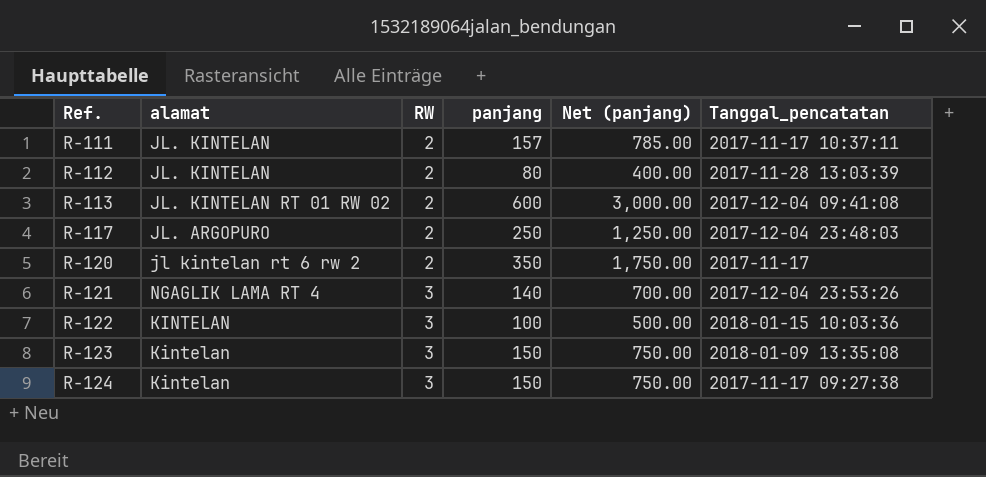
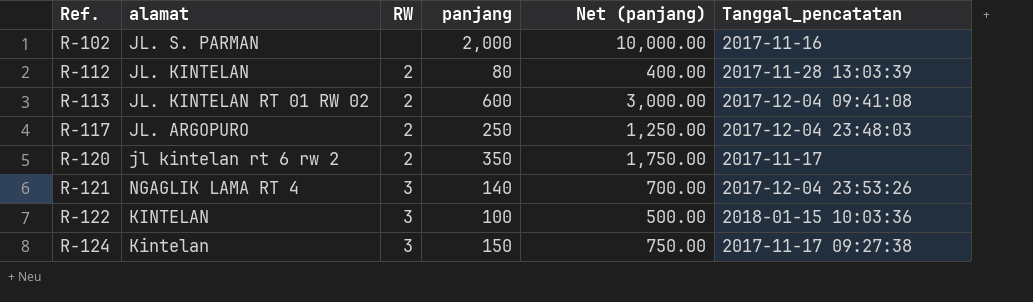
row R-111: JL. KINTELAN | 2 | 157 | 785.00 | 2017-11-17 10:37:11 -> none
row R-123: Kintelan | 3 | 150 | 750.00 | 2018-01-09 13:35:08 -> none
row R-102: none -> JL. S. PARMAN | none | 2,000 | 10,000.00 | 2017-11-16

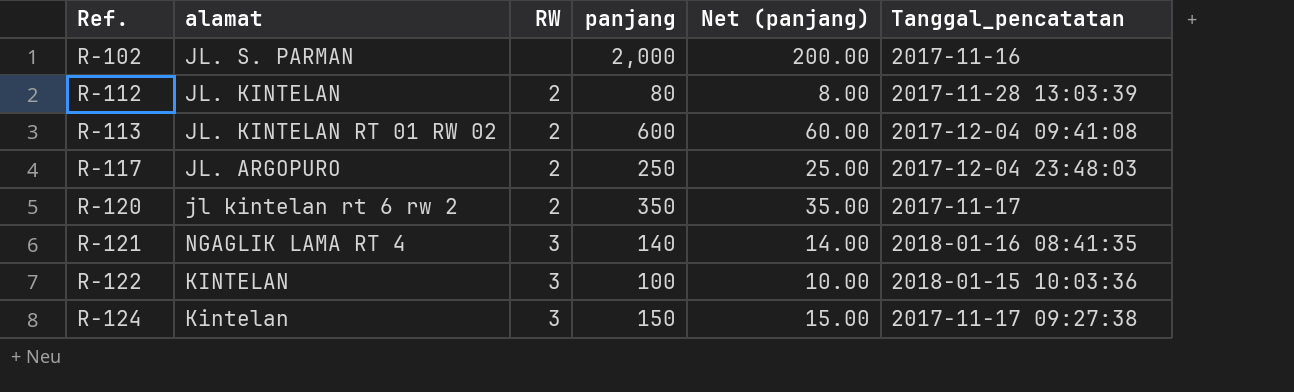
column Net (panjang) | formula: [panjang] * 5 -> [panjang] * 0.1
R-121 | Tanggal_pencatatan: 2017-12-04 23:53:26 -> 2018-01-16 08:41:35

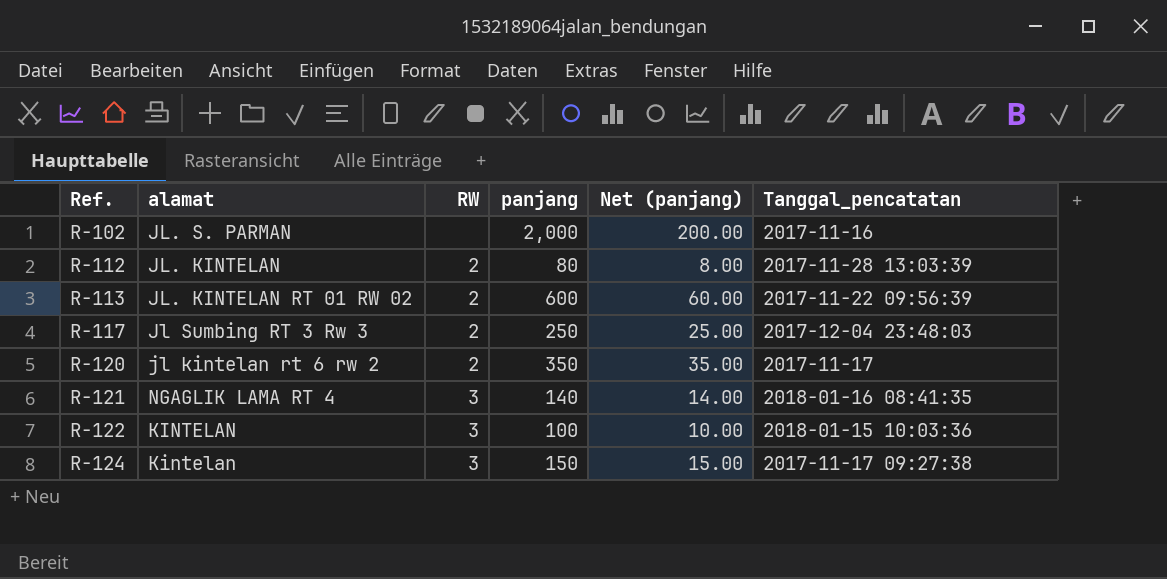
R-113 | Tanggal_pencatatan: 2017-12-04 09:41:08 -> 2017-11-22 09:56:39
R-117 | alamat: JL. ARGOPURO -> Jl Sumbing RT 3 Rw 3

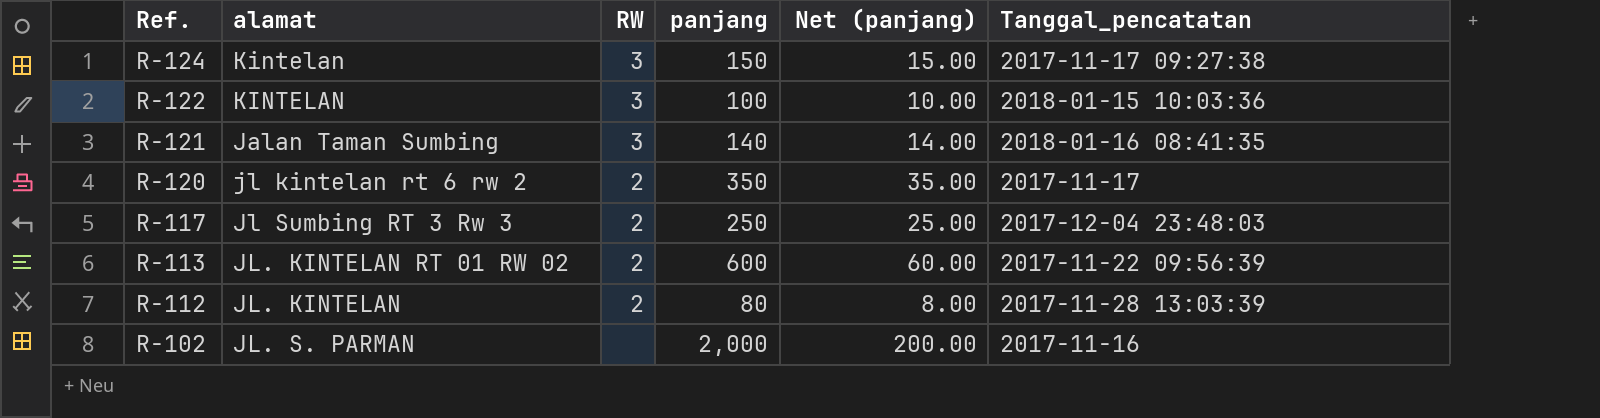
row order: Ref. ascending -> Ref. descending
R-121 | alamat: NGAGLIK LAMA RT 4 -> Jalan Taman Sumbing

